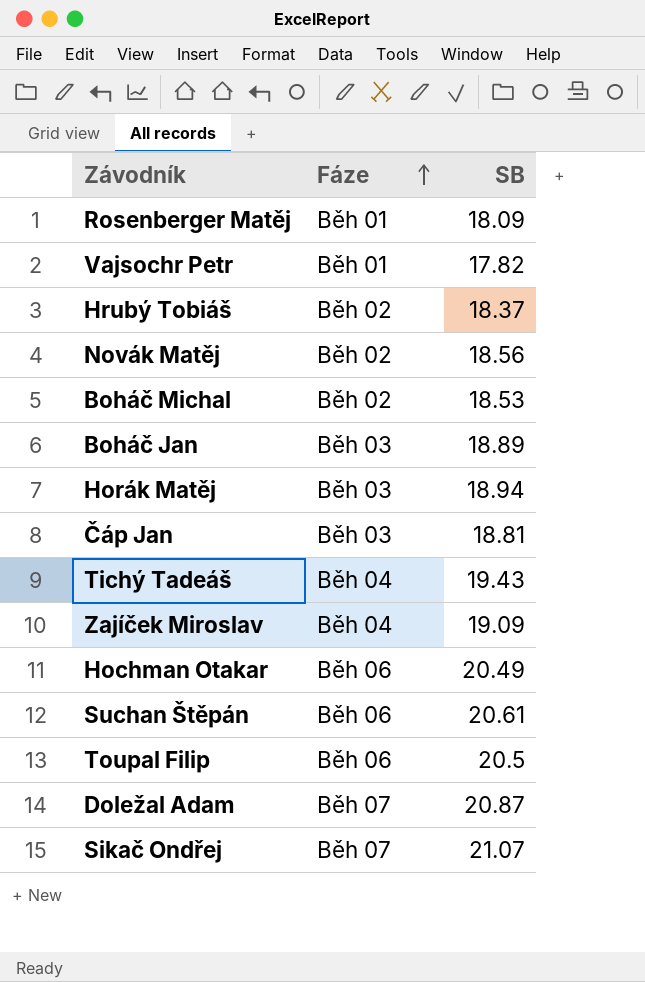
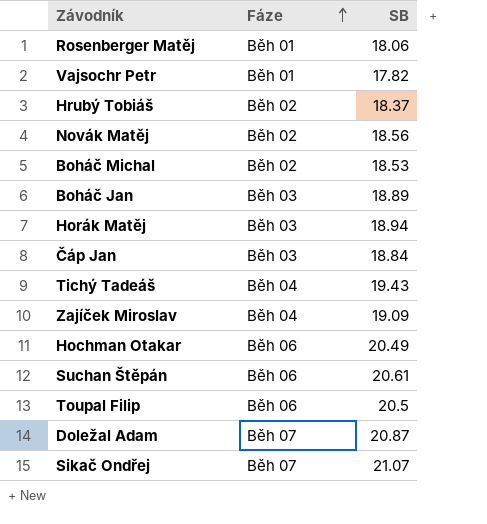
Rosenberger Matěj | SB: 18.09 -> 18.06
Čáp Jan | SB: 18.81 -> 18.84

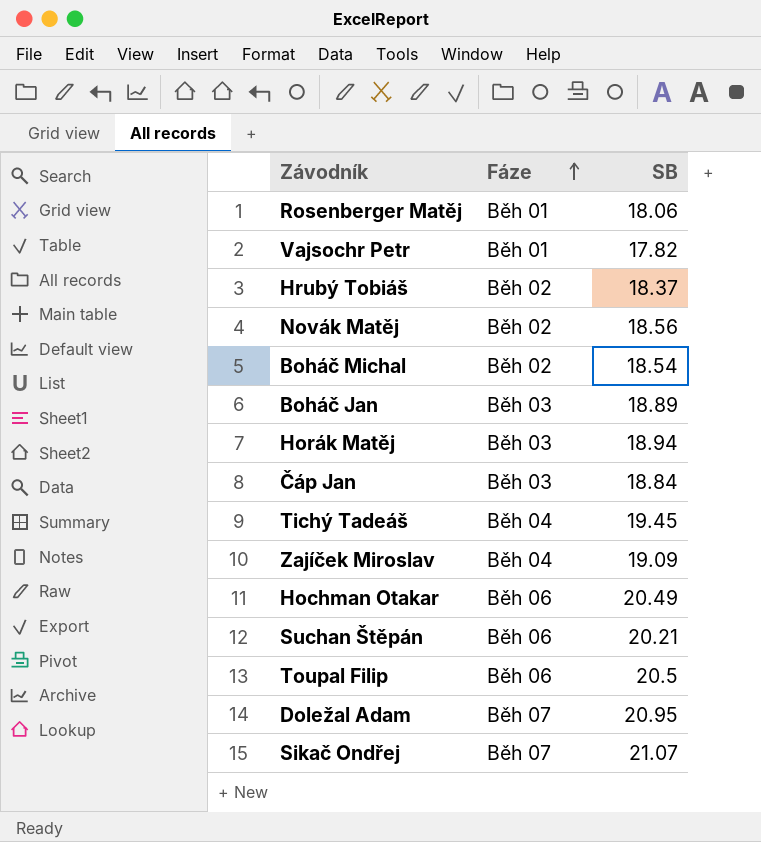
Boháč Michal | SB: 18.53 -> 18.54
Tichý Tadeáš | SB: 19.43 -> 19.45
Suchan Štěpán | SB: 20.61 -> 20.21
Doležal Adam | SB: 20.87 -> 20.95

